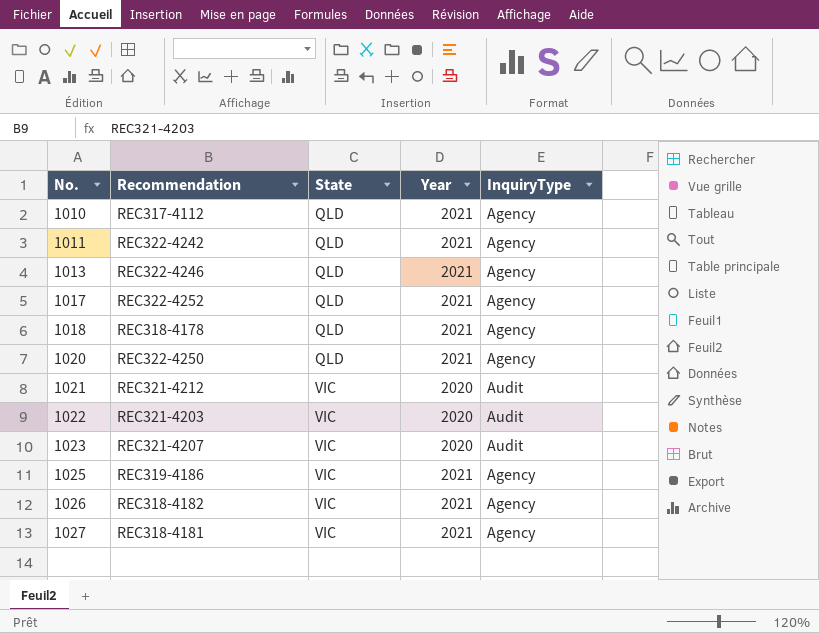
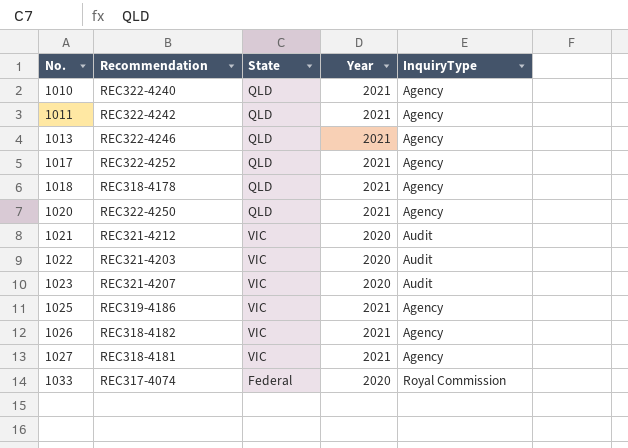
1010 | Recommendation: REC317-4112 -> REC322-4240
row 1033: none -> REC317-4074 | Federal | 2020 | Royal Commission

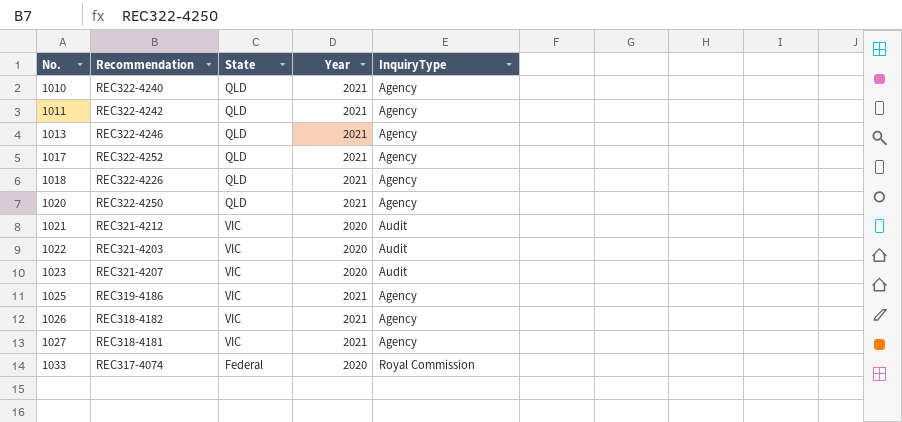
1018 | Recommendation: REC318-4178 -> REC322-4226

